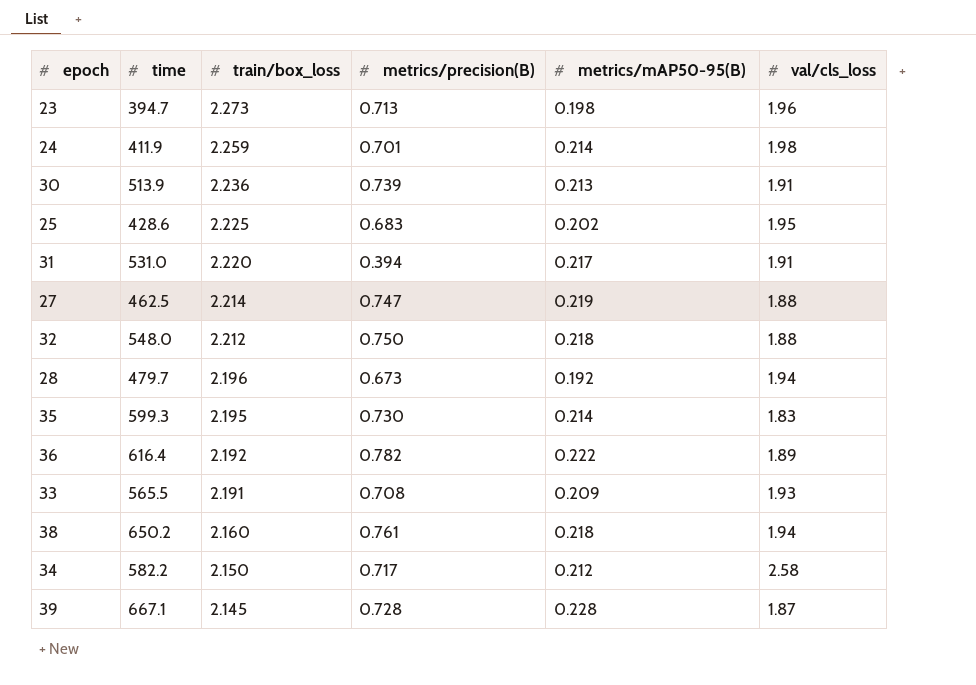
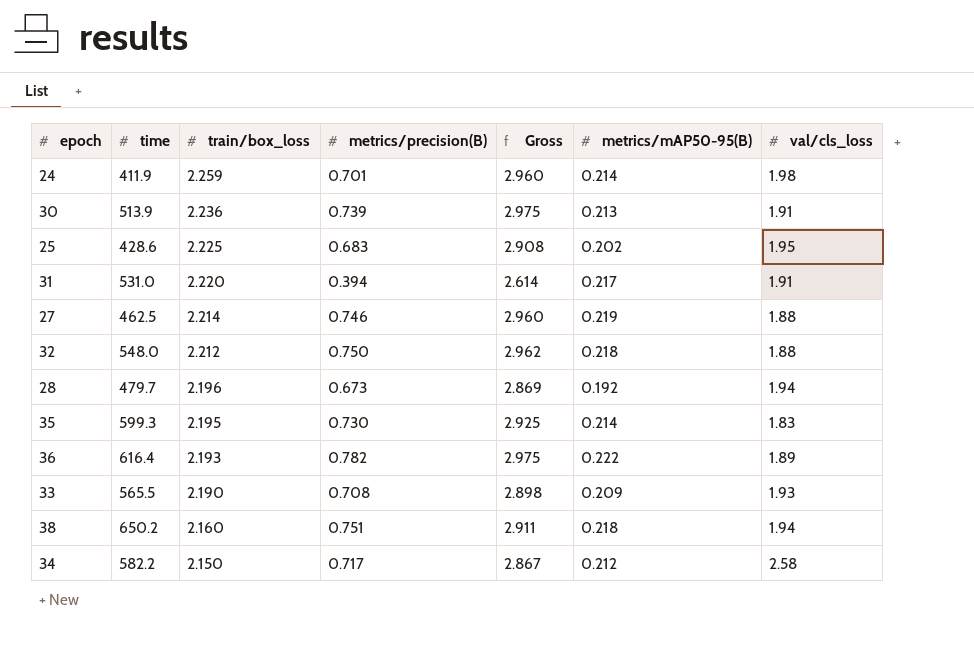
column Gross | formula: none -> [train/box_loss] + [metrics/precision(B)]
row 23: 394.7 | 2.273 | 0.713 | 0.198 | 1.96 -> none
row 39: 667.1 | 2.145 | 0.728 | 0.228 | 1.87 -> none
27 | metrics/precision(B): 0.747 -> 0.746
36 | train/box_loss: 2.192 -> 2.193
33 | train/box_loss: 2.191 -> 2.190
38 | metrics/precision(B): 0.761 -> 0.751

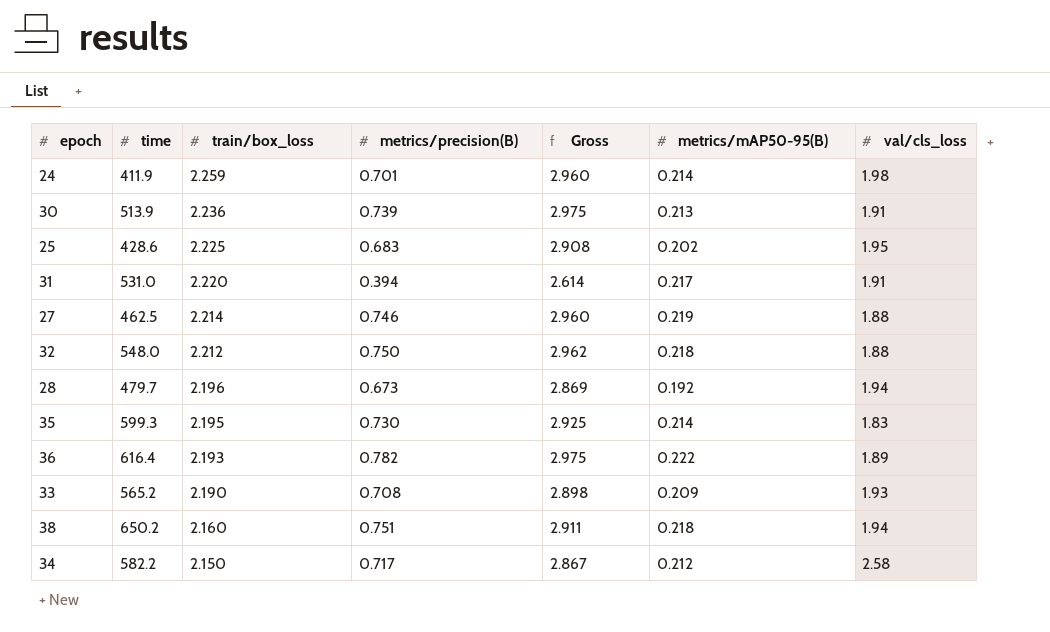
33 | time: 565.5 -> 565.2

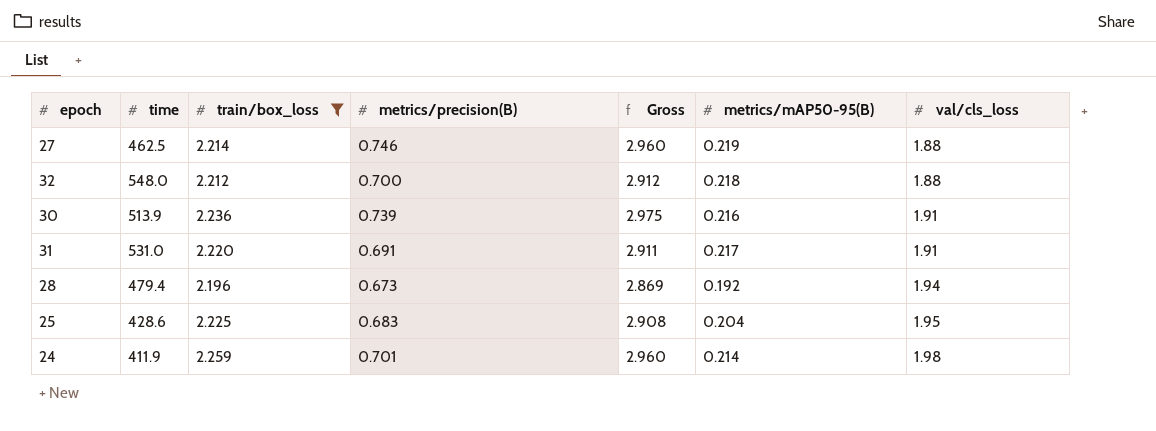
filter: none -> train/box_loss >= 2.196
row order: train/box_loss descending -> val/cls_loss ascending
32 | metrics/precision(B): 0.750 -> 0.700
32 | Gross: 2.962 -> 2.912
30 | metrics/mAP50-95(B): 0.213 -> 0.216
31 | metrics/precision(B): 0.394 -> 0.691
31 | Gross: 2.614 -> 2.911
28 | time: 479.7 -> 479.4
25 | metrics/mAP50-95(B): 0.202 -> 0.204

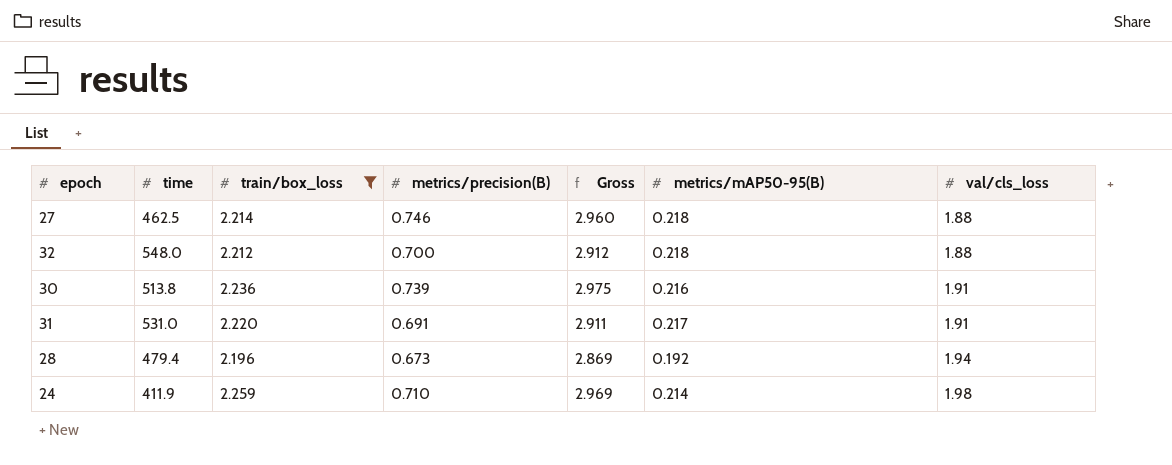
row 25: 428.6 | 2.225 | 0.683 | 2.908 | 0.204 | 1.95 -> none
27 | metrics/mAP50-95(B): 0.219 -> 0.218
30 | time: 513.9 -> 513.8
24 | metrics/precision(B): 0.701 -> 0.710
24 | Gross: 2.960 -> 2.969

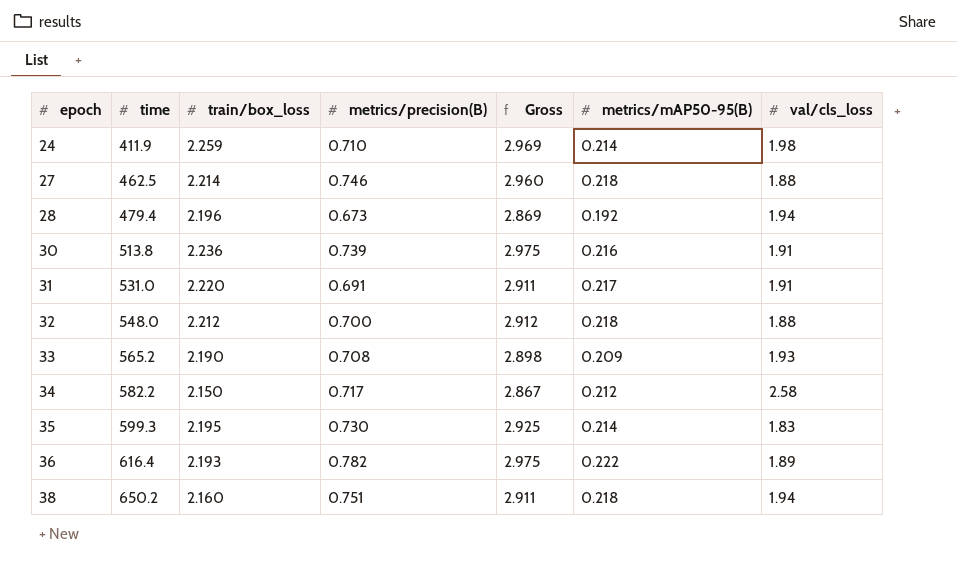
filter: train/box_loss >= 2.196 -> none
row order: val/cls_loss ascending -> epoch ascending

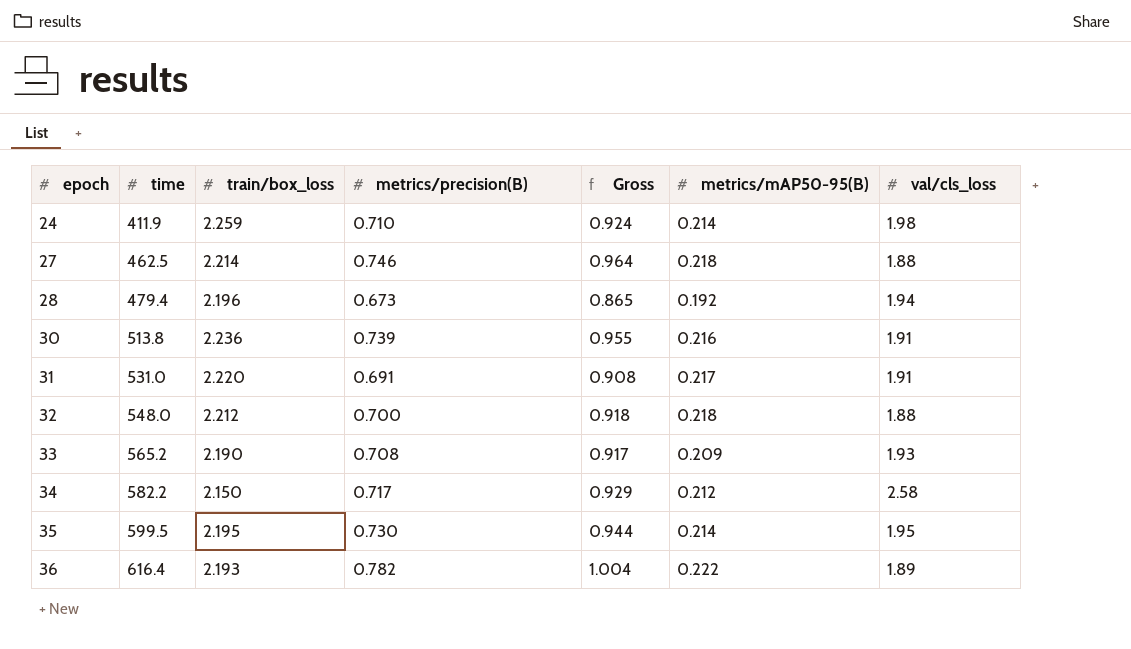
column Gross | formula: [train/box_loss] + [metrics/precision(B)] -> [metrics/precision(B)] + [metrics/mAP50-95(B)]
row 38: 650.2 | 2.160 | 0.751 | 2.911 | 0.218 | 1.94 -> none
35 | time: 599.3 -> 599.5
35 | val/cls_loss: 1.83 -> 1.95

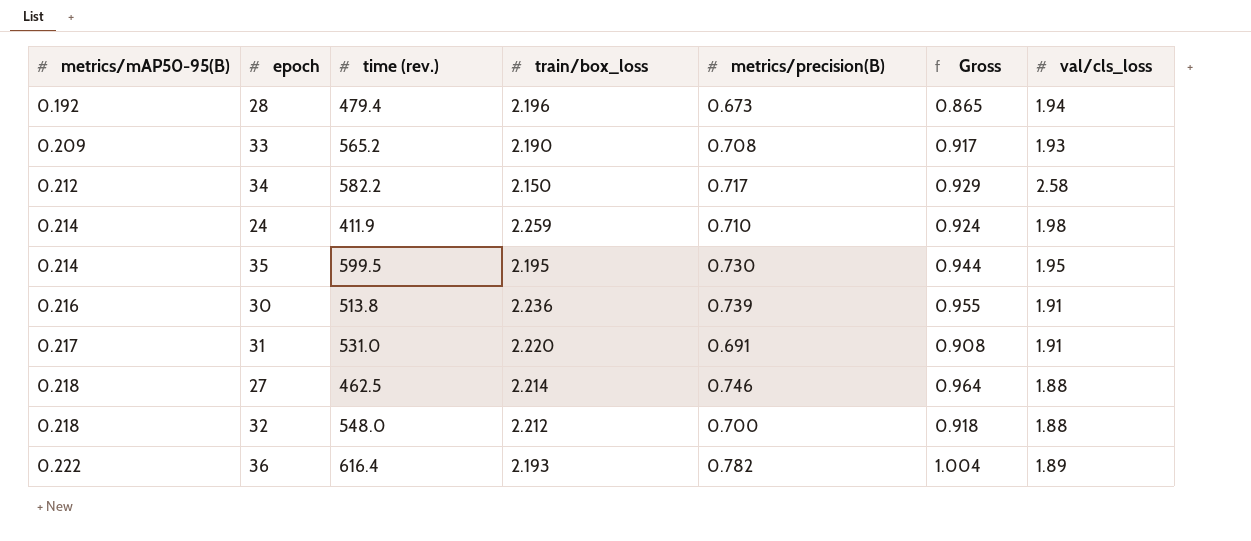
row order: epoch ascending -> metrics/mAP50-95(B) ascending
column metrics/mAP50-95(B) | position: 6 -> 1
column name: time -> time (rev.)

